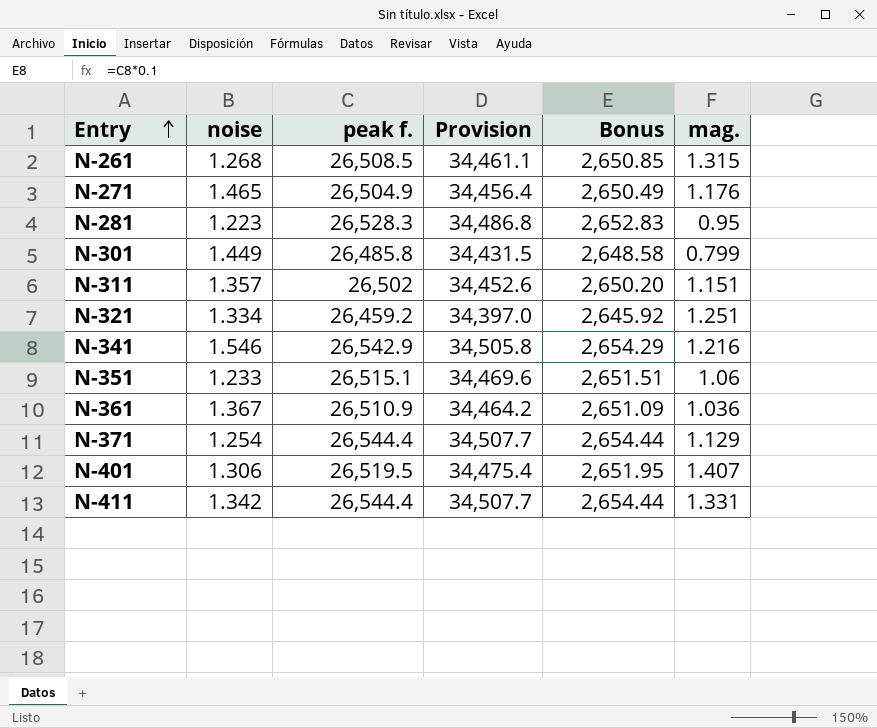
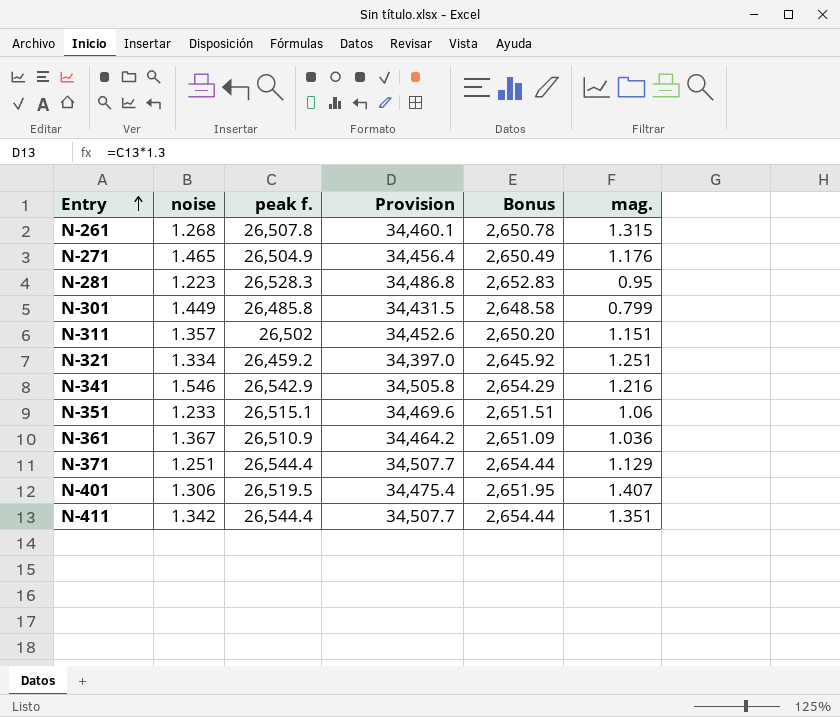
N-261 | peak f.: 26,508.5 -> 26,507.8
N-261 | Provision: 34,461.1 -> 34,460.1
N-261 | Bonus: 2,650.85 -> 2,650.78
N-371 | noise: 1.254 -> 1.251
N-411 | mag.: 1.331 -> 1.351

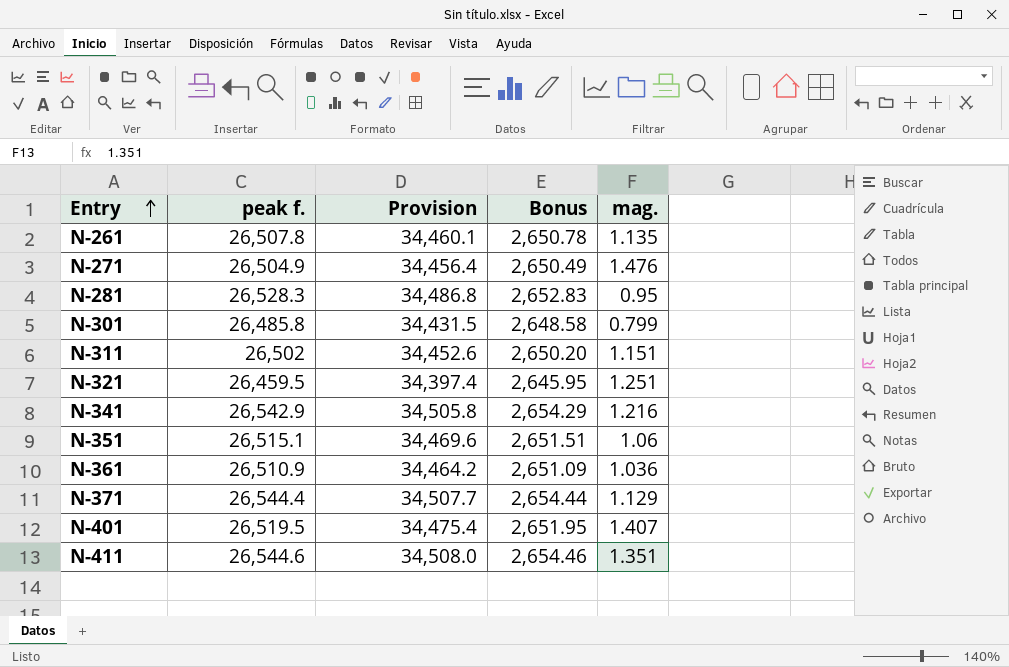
column noise | position: 2 -> none
N-261 | mag.: 1.315 -> 1.135
N-271 | mag.: 1.176 -> 1.476
N-321 | peak f.: 26,459.2 -> 26,459.5
N-321 | Provision: 34,397.0 -> 34,397.4
N-321 | Bonus: 2,645.92 -> 2,645.95
N-411 | peak f.: 26,544.4 -> 26,544.6
N-411 | Provision: 34,507.7 -> 34,508.0
N-411 | Bonus: 2,654.44 -> 2,654.46

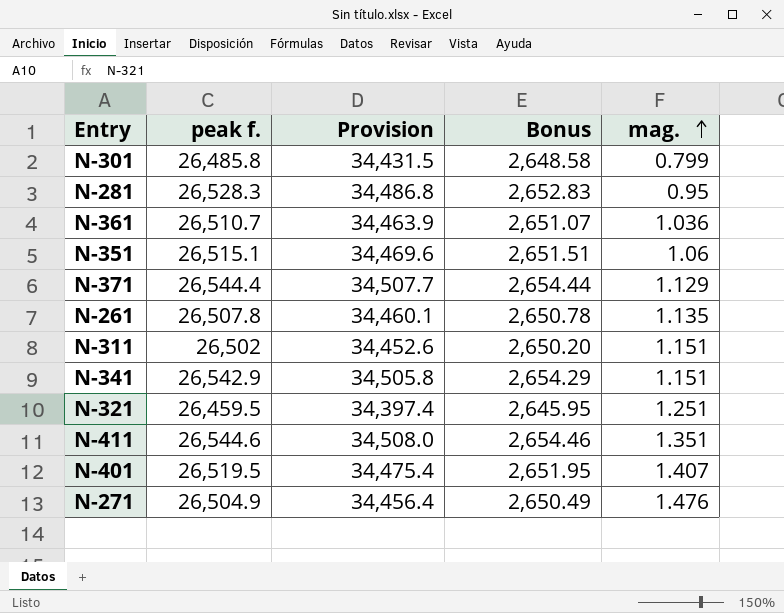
row order: Entry ascending -> mag. ascending
N-361 | peak f.: 26,510.9 -> 26,510.7
N-361 | Provision: 34,464.2 -> 34,463.9
N-361 | Bonus: 2,651.09 -> 2,651.07
N-341 | mag.: 1.216 -> 1.151

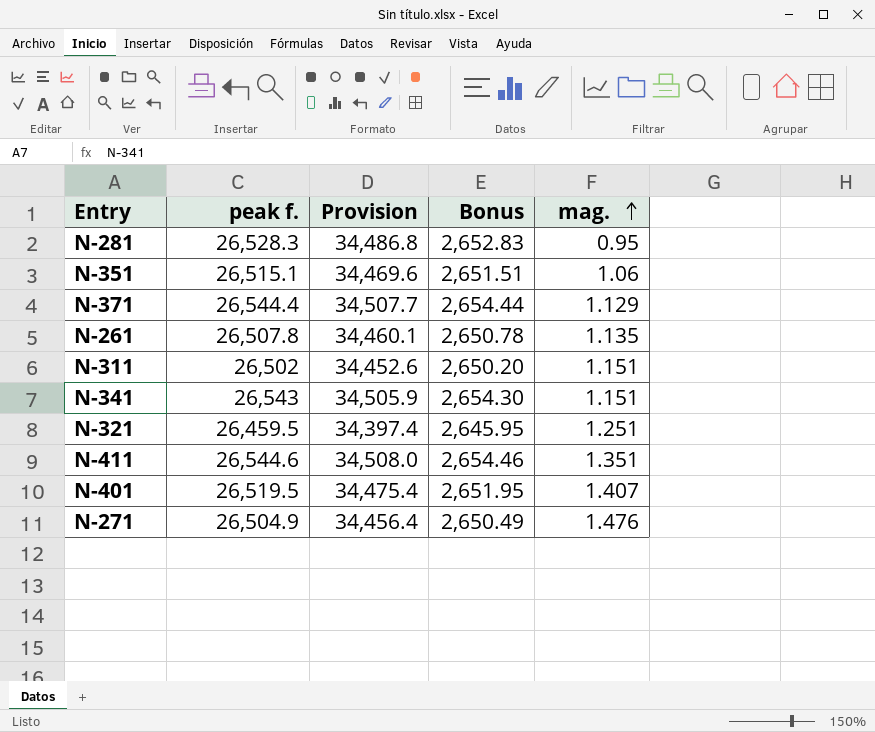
row N-301: 26,485.8 | 34,431.5 | 2,648.58 | 0.799 -> none
row N-361: 26,510.7 | 34,463.9 | 2,651.07 | 1.036 -> none
N-341 | peak f.: 26,542.9 -> 26,543
N-341 | Provision: 34,505.8 -> 34,505.9
N-341 | Bonus: 2,654.29 -> 2,654.30

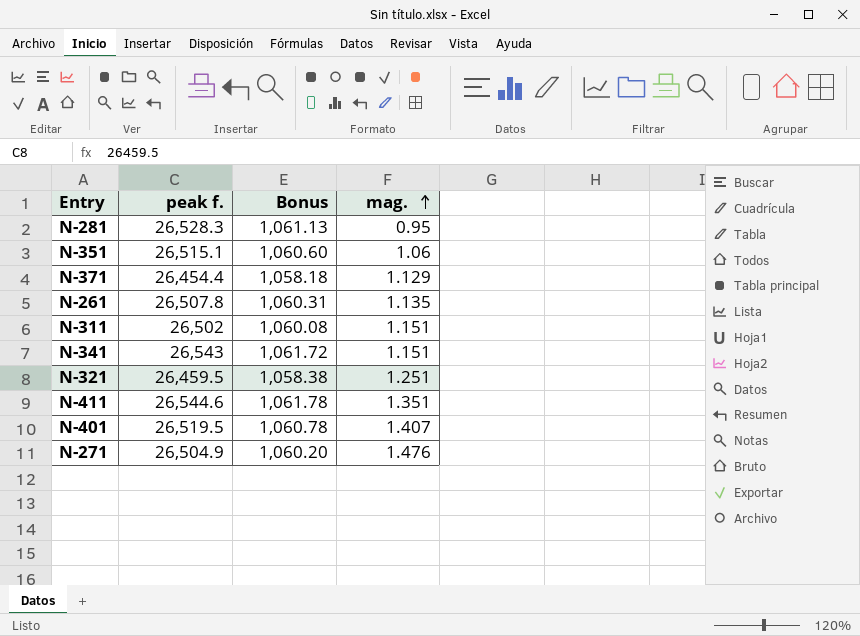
column Provision | formula: [peak f.] * 1.3 -> none
column Bonus | formula: [peak f.] * 0.1 -> [peak f.] * 0.04
N-371 | peak f.: 26,544.4 -> 26,454.4

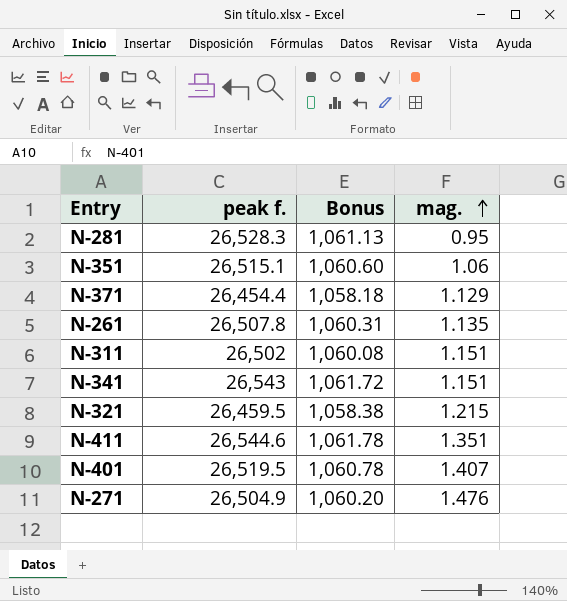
N-321 | mag.: 1.251 -> 1.215

